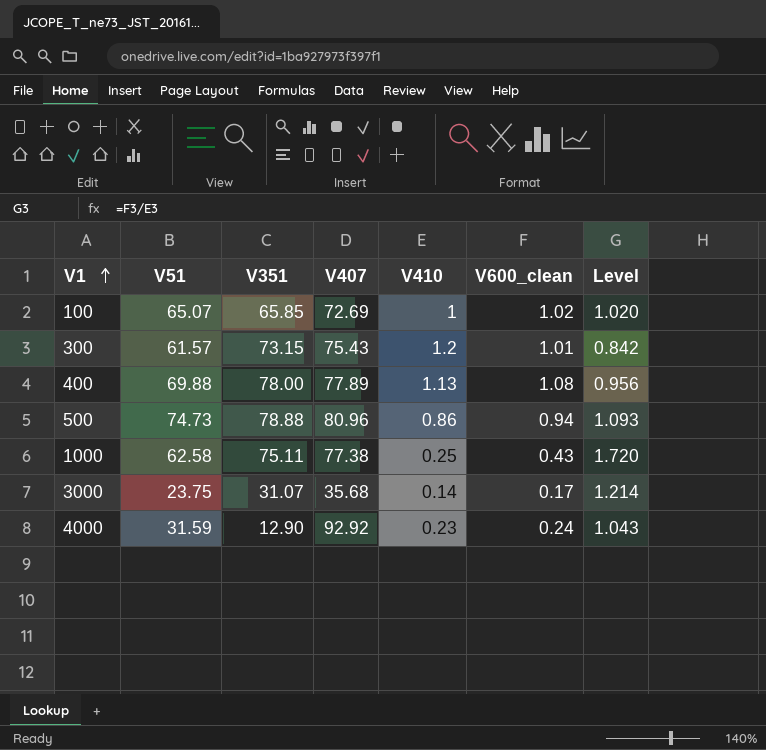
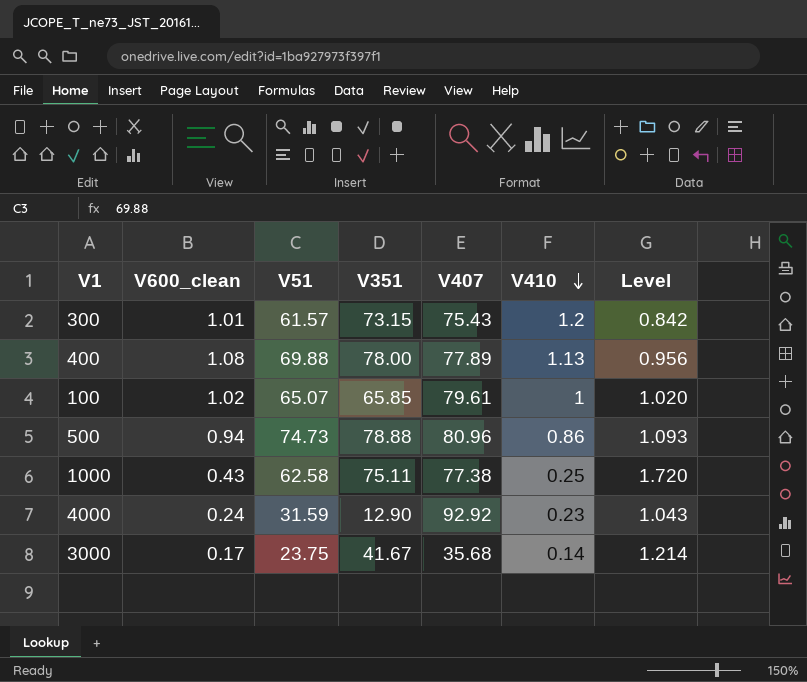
row order: V1 ascending -> V410 descending
column V600_clean | position: 6 -> 2
100 | V407: 72.69 -> 79.61
3000 | V351: 31.07 -> 41.67

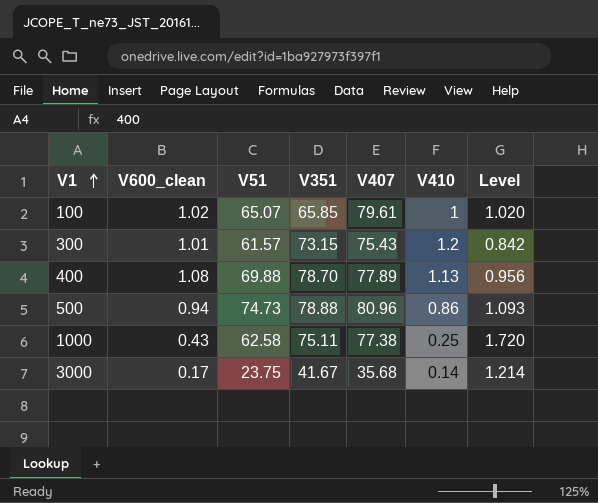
row order: V410 descending -> V1 ascending
row 4000: 0.24 | 31.59 | 12.90 | 92.92 | 0.23 | 1.043 -> none
400 | V351: 78.00 -> 78.70

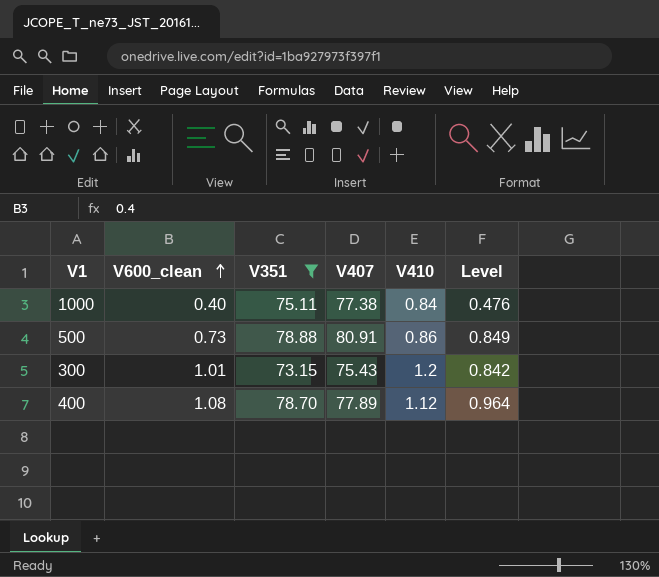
filter: none -> V351 >= 73.15
row order: V1 ascending -> V600_clean ascending
column V51 | position: 3 -> none
1000 | V600_clean: 0.43 -> 0.40
1000 | V410: 0.25 -> 0.84
1000 | Level: 1.720 -> 0.476
500 | V600_clean: 0.94 -> 0.73
500 | V407: 80.96 -> 80.91
500 | Level: 1.093 -> 0.849
400 | V410: 1.13 -> 1.12
400 | Level: 0.956 -> 0.964

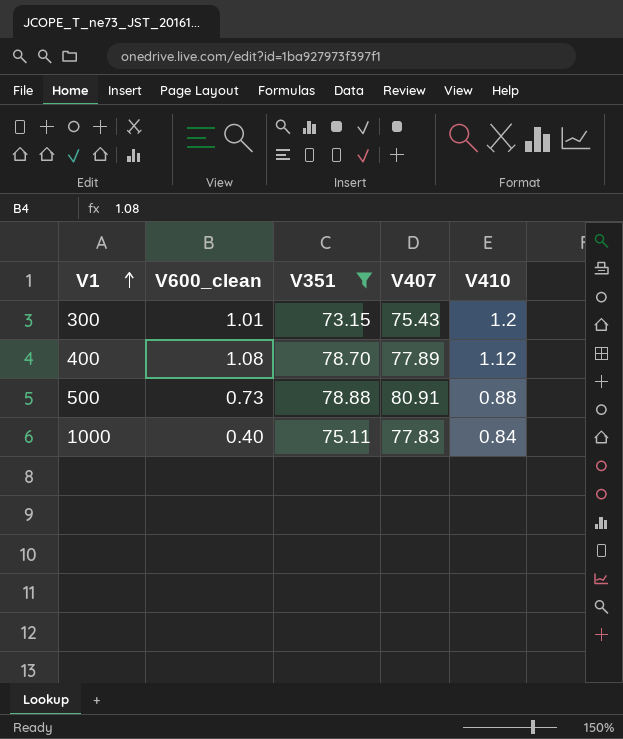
row order: V600_clean ascending -> V1 ascending
column Level | formula: [V600_clean] / [V410] -> none
500 | V410: 0.86 -> 0.88
1000 | V407: 77.38 -> 77.83

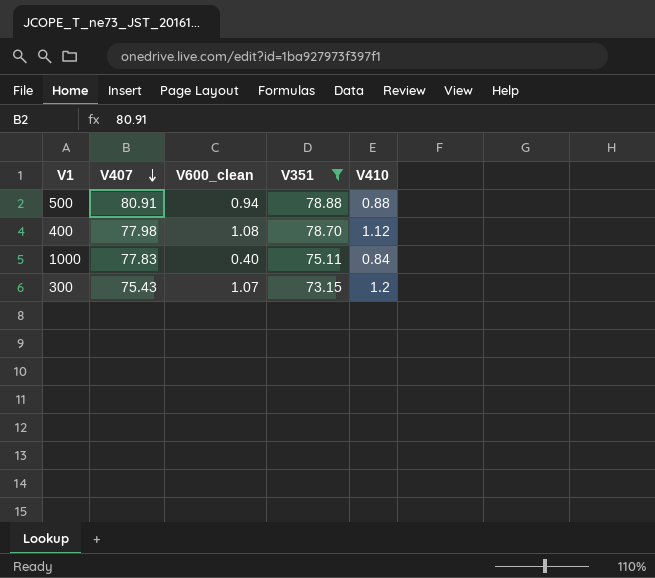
row order: V1 ascending -> V407 descending
column V407 | position: 4 -> 2
500 | V600_clean: 0.73 -> 0.94
400 | V407: 77.89 -> 77.98
300 | V600_clean: 1.01 -> 1.07

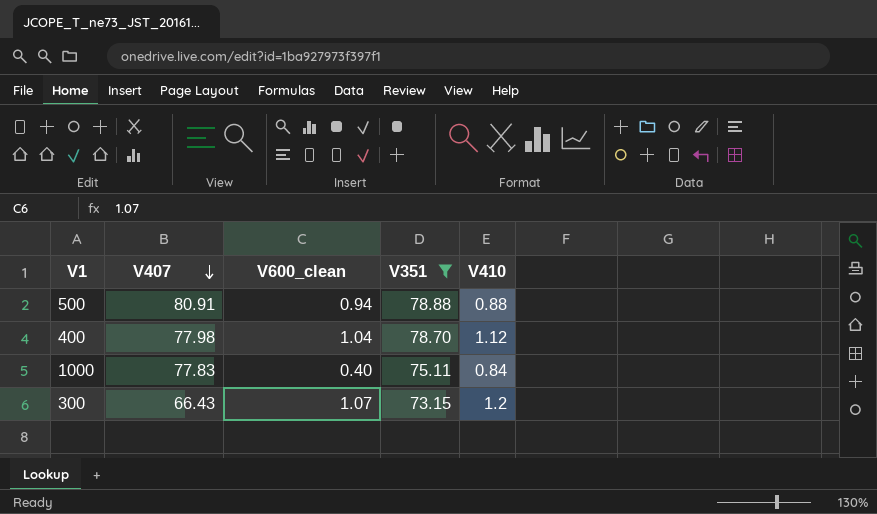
400 | V600_clean: 1.08 -> 1.04
300 | V407: 75.43 -> 66.43

